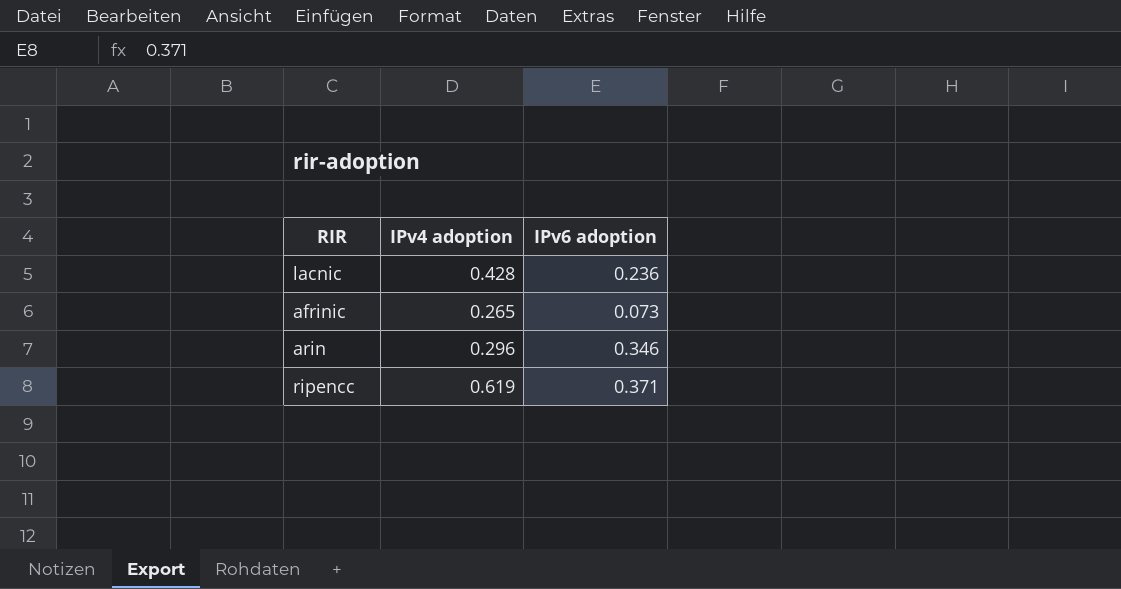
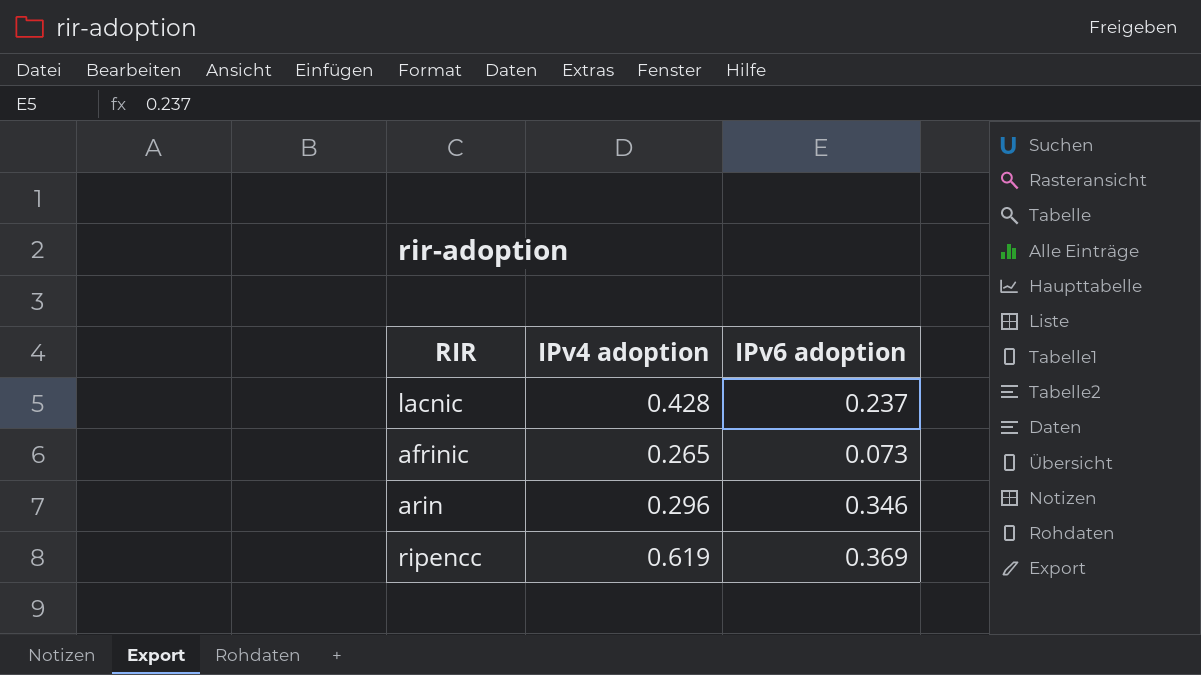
lacnic | IPv6 adoption: 0.236 -> 0.237
ripencc | IPv6 adoption: 0.371 -> 0.369

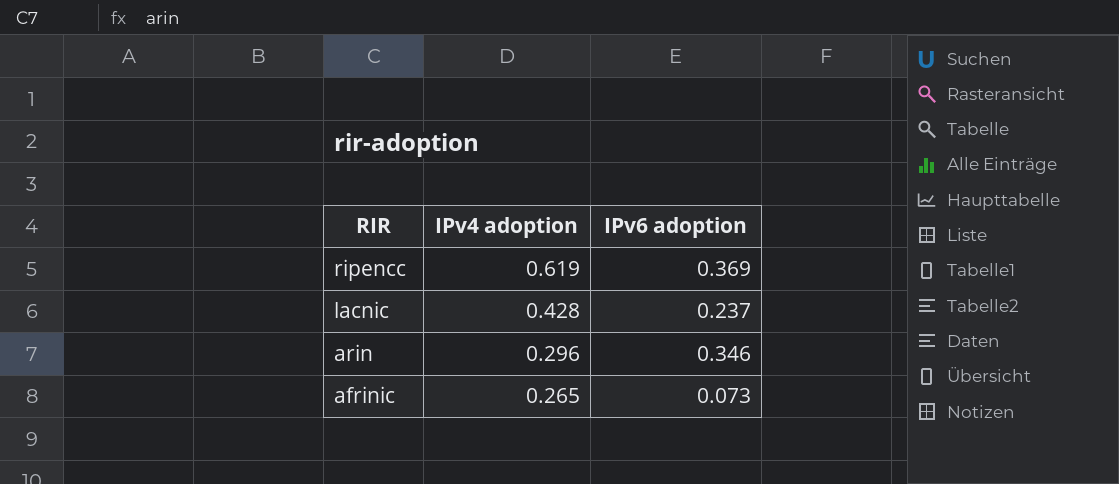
row order: none -> RIR descending

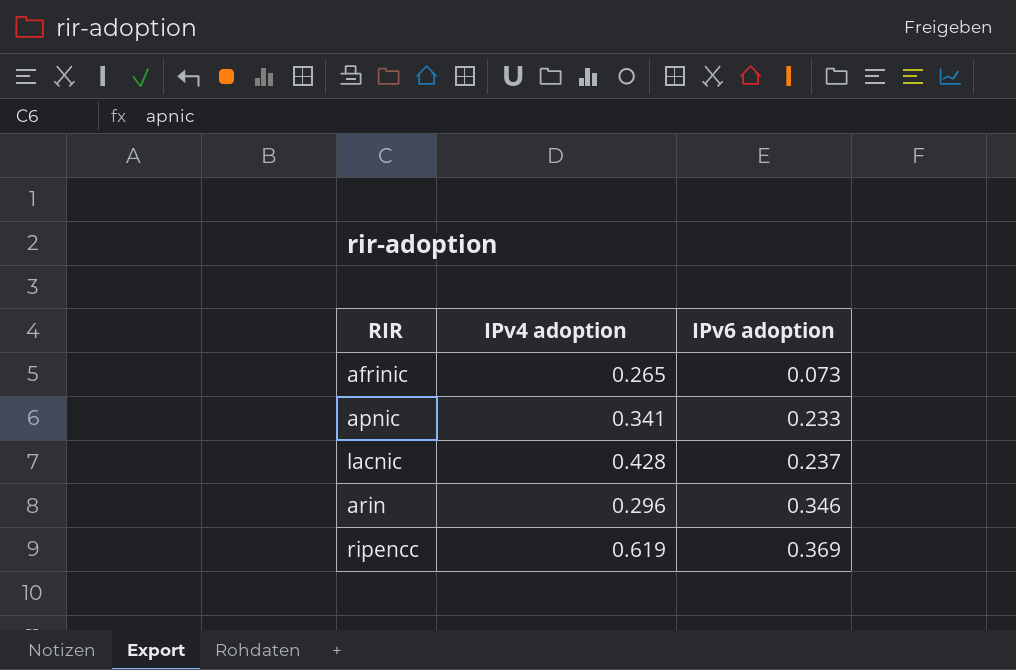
row order: RIR descending -> IPv6 adoption ascending
row apnic: none -> 0.341 | 0.233

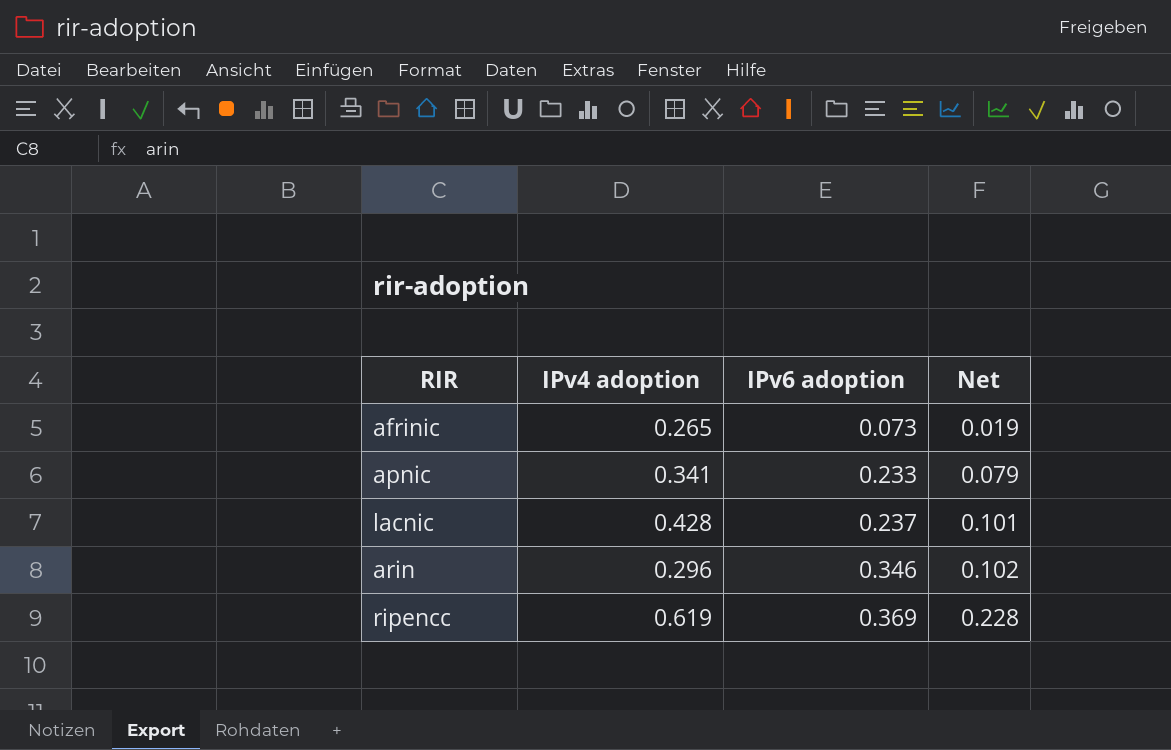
column Net | formula: none -> [IPv4 adoption] * [IPv6 adoption]

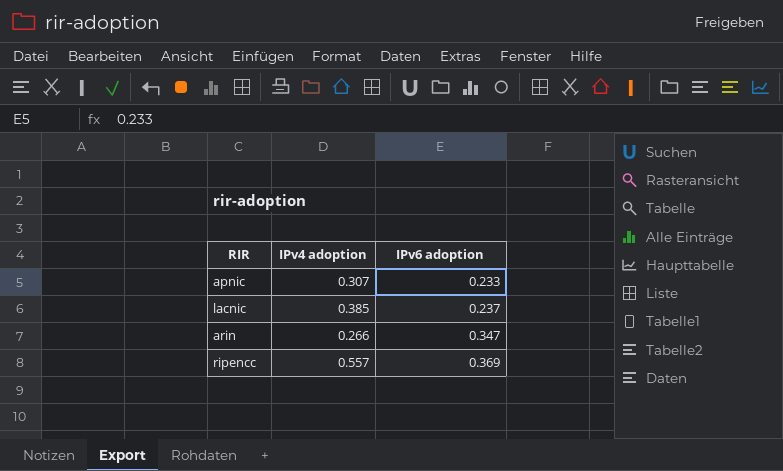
column Net | formula: [IPv4 adoption] * [IPv6 adoption] -> none
row afrinic: 0.265 | 0.073 | 0.019 -> none
apnic | IPv4 adoption: 0.341 -> 0.307
lacnic | IPv4 adoption: 0.428 -> 0.385
arin | IPv4 adoption: 0.296 -> 0.266
arin | IPv6 adoption: 0.346 -> 0.347
ripencc | IPv4 adoption: 0.619 -> 0.557

